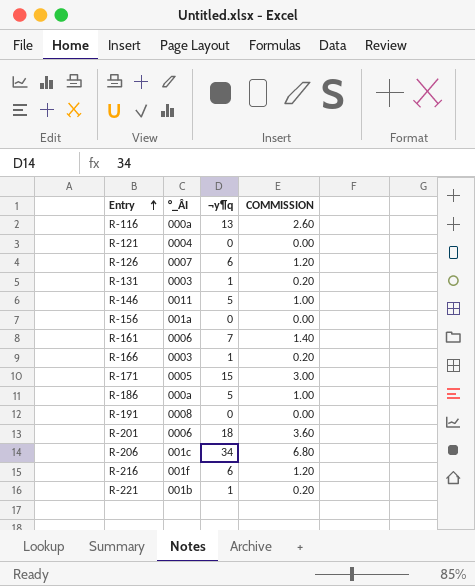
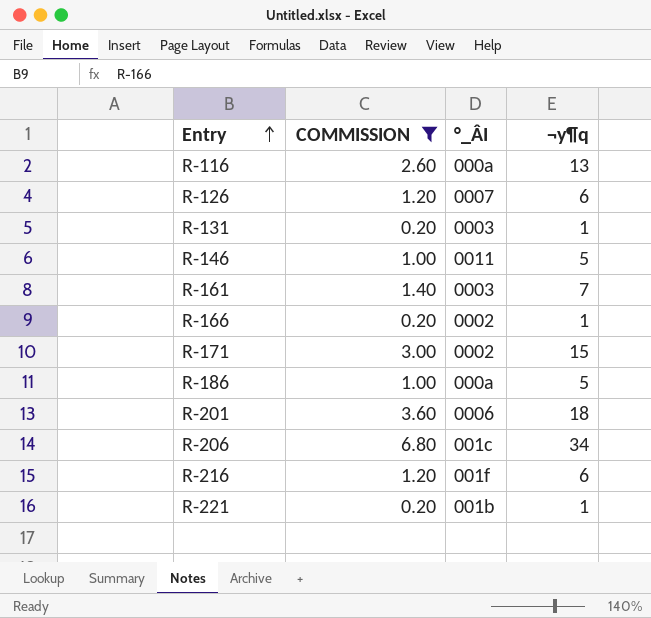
filter: none -> COMMISSION != 0.00
column COMMISSION | position: 4 -> 2
R-161 | °_ÂI: 0006 -> 0003
R-166 | °_ÂI: 0003 -> 0002
R-171 | °_ÂI: 0005 -> 0002

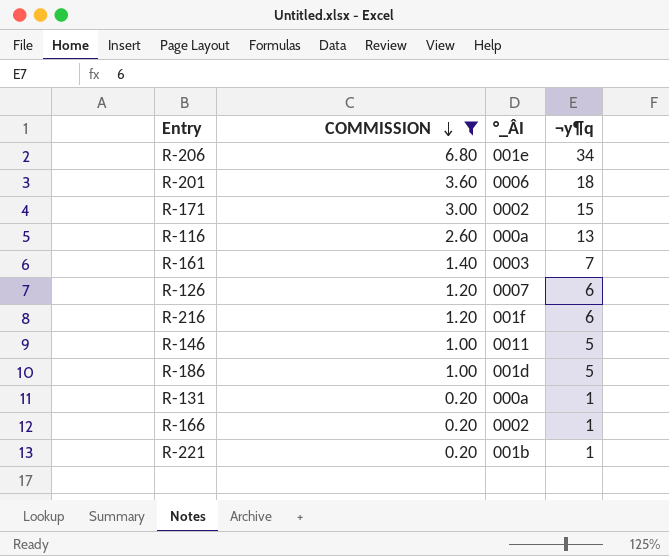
row order: Entry ascending -> COMMISSION descending
R-206 | °_ÂI: 001c -> 001e
R-186 | °_ÂI: 000a -> 001d
R-131 | °_ÂI: 0003 -> 000a

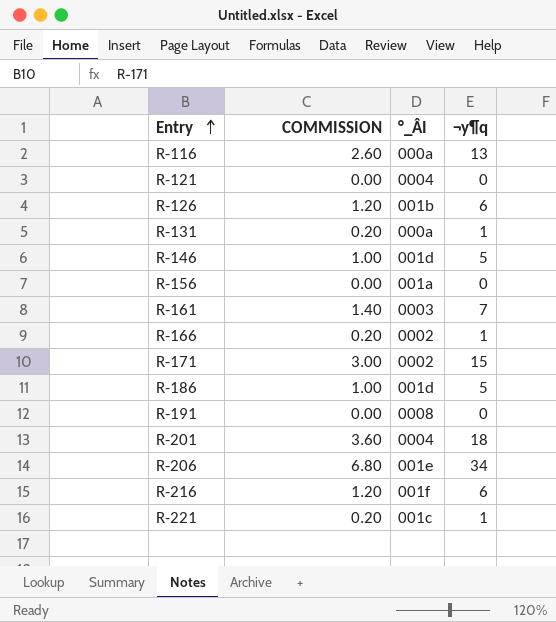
filter: COMMISSION != 0.00 -> none
row order: COMMISSION descending -> Entry ascending
R-126 | °_ÂI: 0007 -> 001b
R-146 | °_ÂI: 0011 -> 001d
R-201 | °_ÂI: 0006 -> 0004
R-221 | °_ÂI: 001b -> 001c

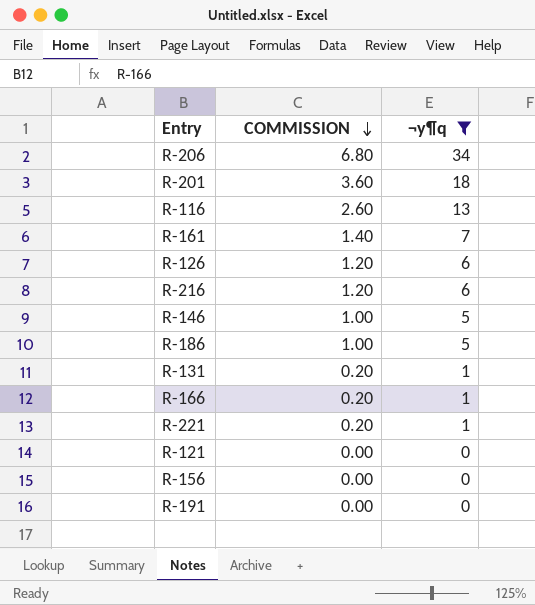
filter: none -> ¬y¶q != 15
row order: Entry ascending -> COMMISSION descending
column °_ÂI | position: 3 -> none

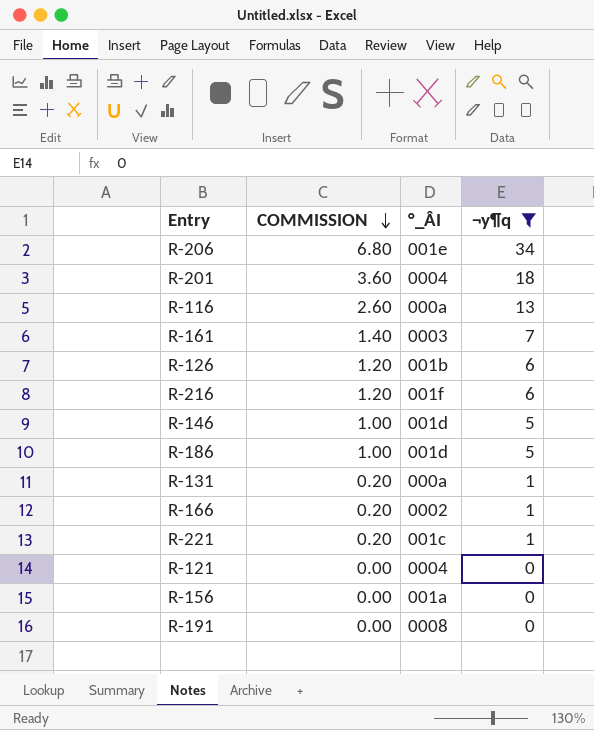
column °_ÂI | position: none -> 3

